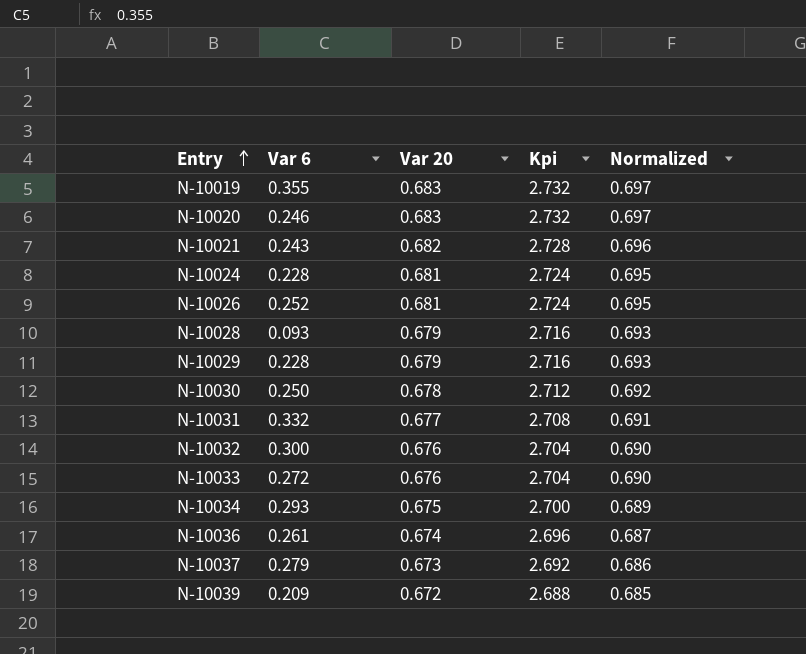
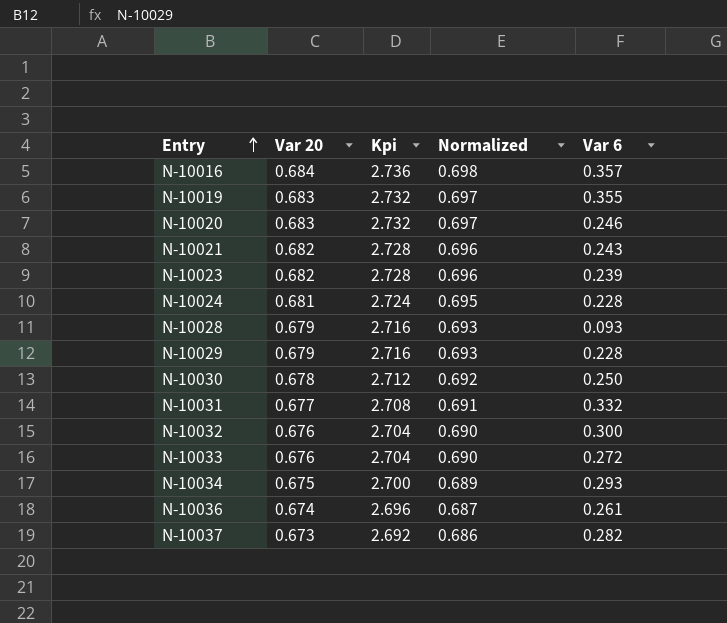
column Var 6 | position: 2 -> 5
row N-10026: 0.252 | 0.681 | 2.724 | 0.695 -> none
row N-10039: 0.209 | 0.672 | 2.688 | 0.685 -> none
row N-10016: none -> 0.684 | 2.736 | 0.698 | 0.357
row N-10023: none -> 0.682 | 2.728 | 0.696 | 0.239
N-10037 | Var 6: 0.279 -> 0.282

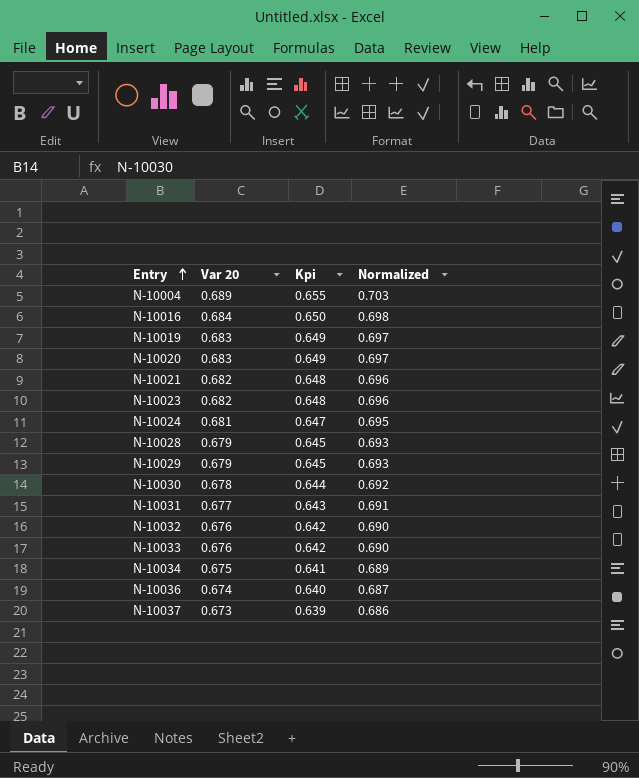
column Var 6 | position: 5 -> none
column Kpi | formula: [Var 20] * 4 -> [Var 20] * 0.95
row N-10004: none -> 0.689 | 0.655 | 0.703

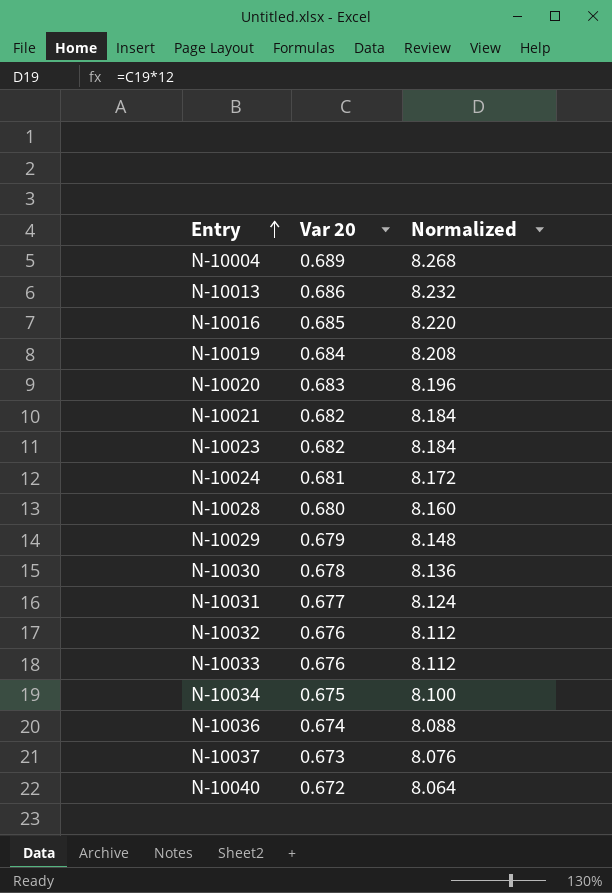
column Kpi | formula: [Var 20] * 0.95 -> none
column Normalized | formula: [Var 20] * 1.02 -> [Var 20] * 12
row N-10013: none -> 0.686 | 8.232
N-10016 | Var 20: 0.684 -> 0.685
N-10019 | Var 20: 0.683 -> 0.684
N-10028 | Var 20: 0.679 -> 0.680
row N-10040: none -> 0.672 | 8.064

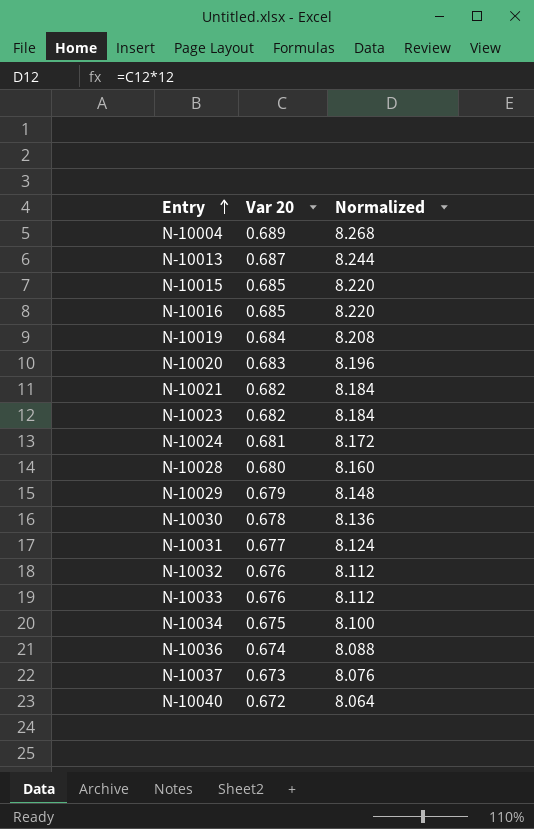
N-10013 | Var 20: 0.686 -> 0.687
N-10013 | Normalized: 8.232 -> 8.244
row N-10015: none -> 0.685 | 8.220

